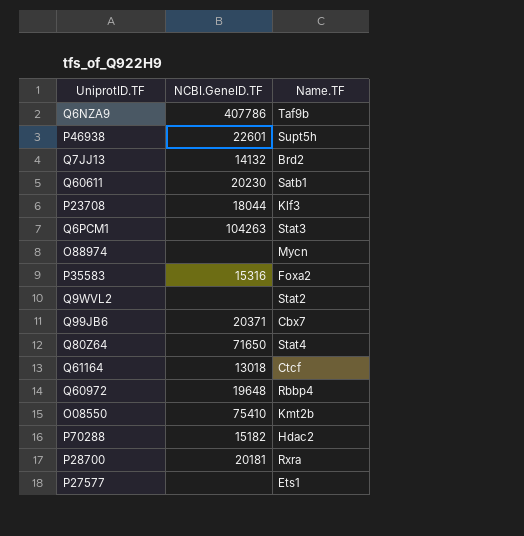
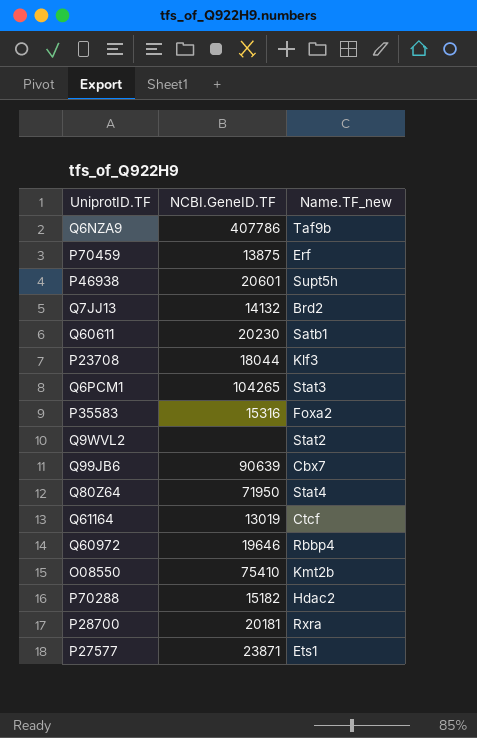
column name: Name.TF -> Name.TF_new
row O88974: none | Mycn -> none
row P70459: none -> 13875 | Erf
P46938 | NCBI.GeneID.TF: 22601 -> 20601
Q6PCM1 | NCBI.GeneID.TF: 104263 -> 104265
Q99JB6 | NCBI.GeneID.TF: 20371 -> 90639
Q80Z64 | NCBI.GeneID.TF: 71650 -> 71950
Q61164 | NCBI.GeneID.TF: 13018 -> 13019
Q60972 | NCBI.GeneID.TF: 19648 -> 19646
P27577 | NCBI.GeneID.TF: none -> 23871

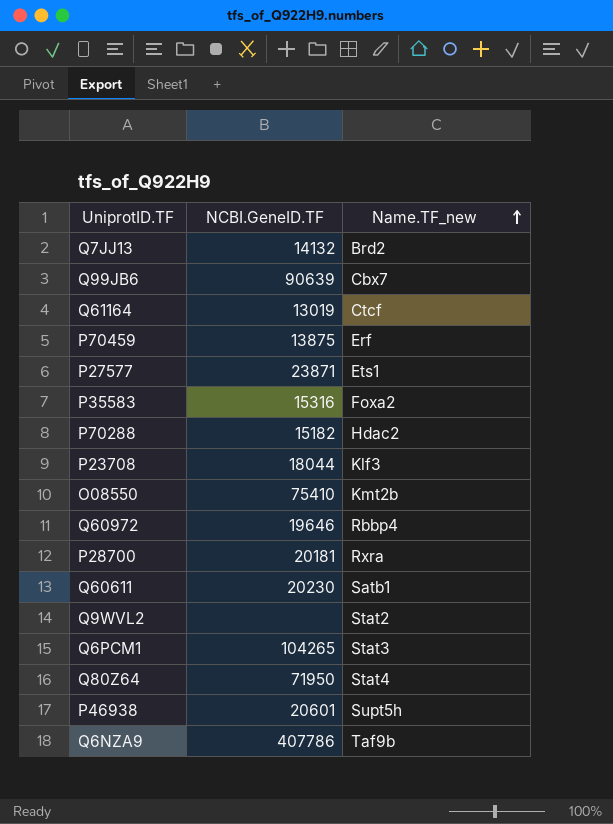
row order: none -> Name.TF_new ascending

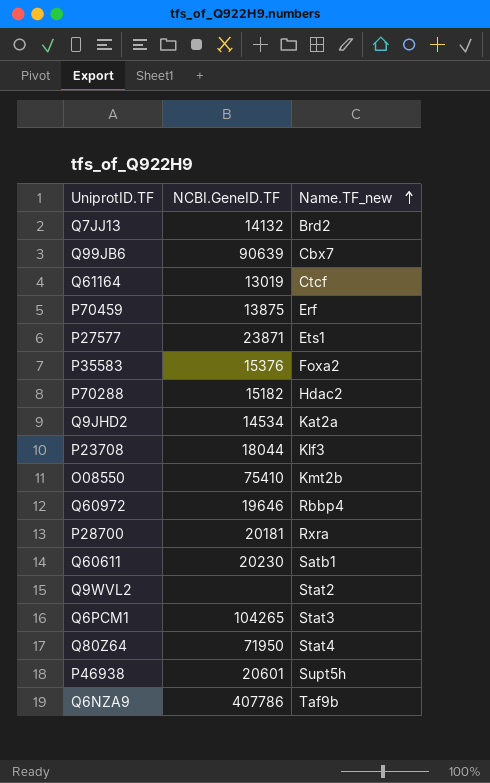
P35583 | NCBI.GeneID.TF: 15316 -> 15376
row Q9JHD2: none -> 14534 | Kat2a

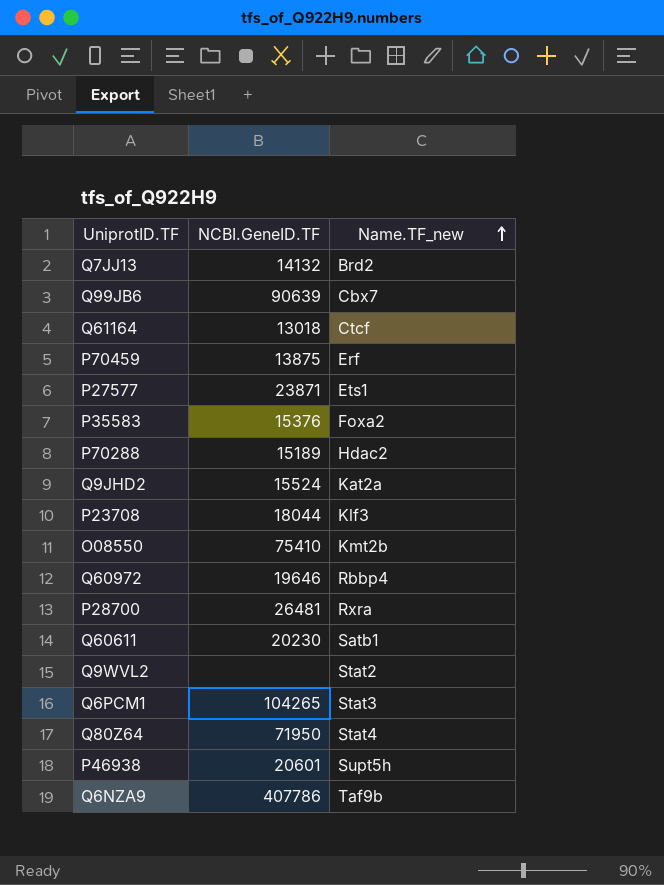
Q61164 | NCBI.GeneID.TF: 13019 -> 13018
P70288 | NCBI.GeneID.TF: 15182 -> 15189
Q9JHD2 | NCBI.GeneID.TF: 14534 -> 15524
P28700 | NCBI.GeneID.TF: 20181 -> 26481

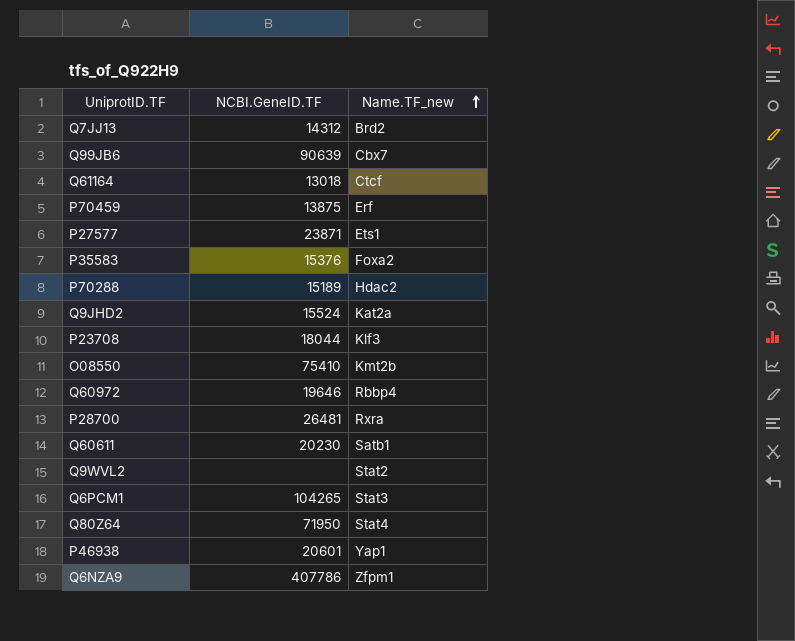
Q7JJ13 | NCBI.GeneID.TF: 14132 -> 14312
P46938 | Name.TF_new: Supt5h -> Yap1
Q6NZA9 | Name.TF_new: Taf9b -> Zfpm1

